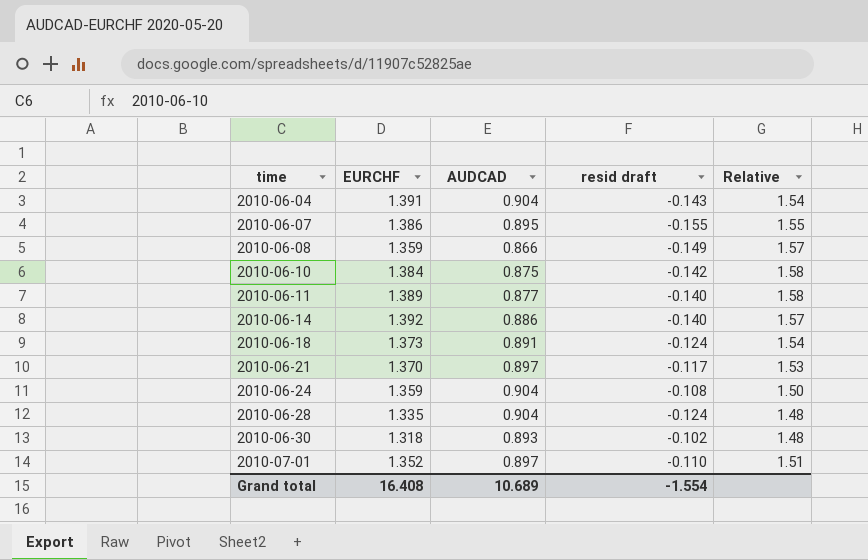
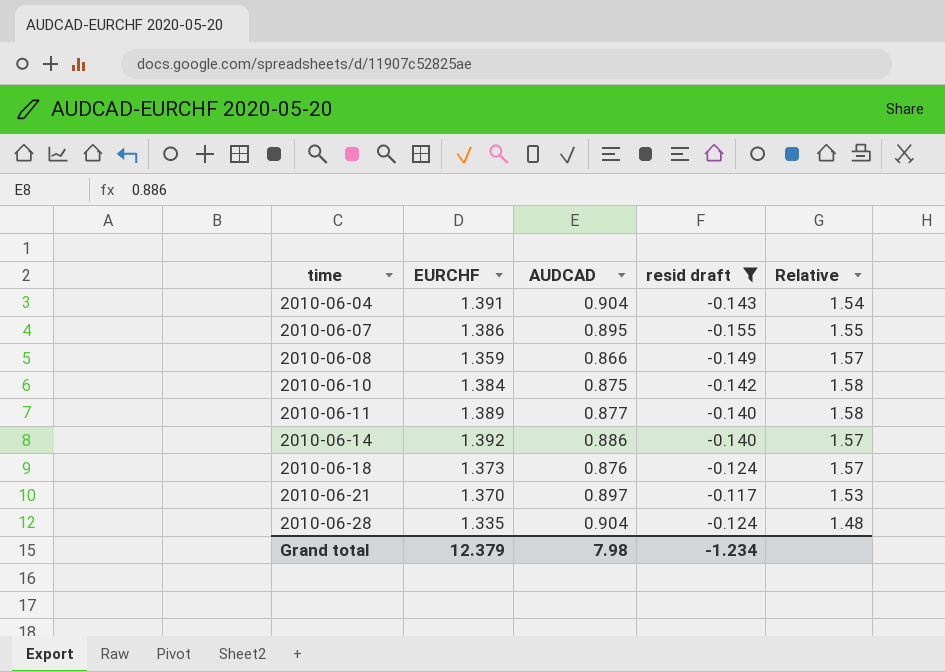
filter: none -> resid draft <= -0.117
2010-06-18 | AUDCAD: 0.891 -> 0.876
2010-06-18 | Relative: 1.54 -> 1.57
Grand total | EURCHF: 16.408 -> 12.379
Grand total | AUDCAD: 10.689 -> 7.98
Grand total | resid draft: -1.554 -> -1.234

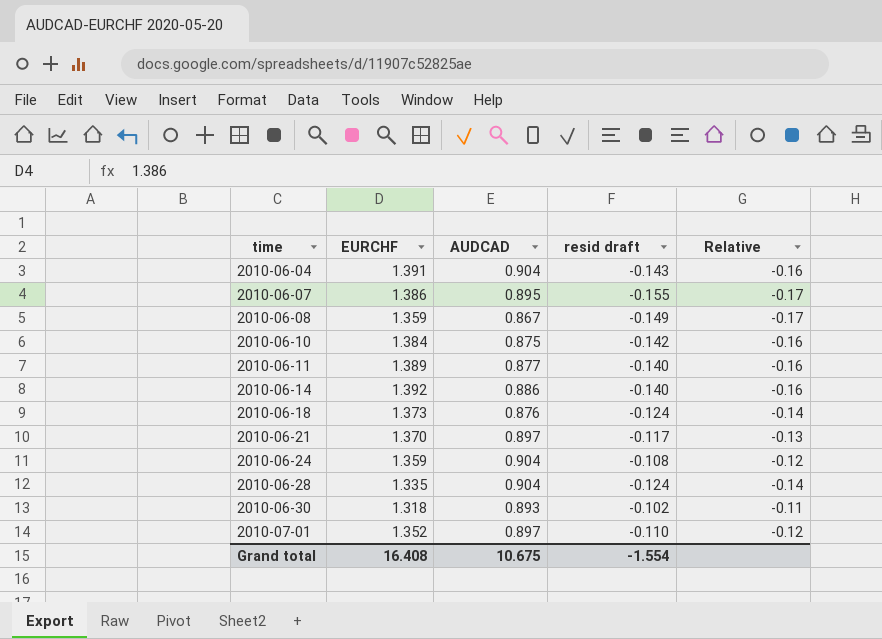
filter: resid draft <= -0.117 -> none
column Relative | formula: [EURCHF] / [AUDCAD] -> [resid draft] / [AUDCAD]
2010-06-08 | AUDCAD: 0.866 -> 0.867
Grand total | EURCHF: 12.379 -> 16.408
Grand total | AUDCAD: 7.98 -> 10.675
Grand total | resid draft: -1.234 -> -1.554

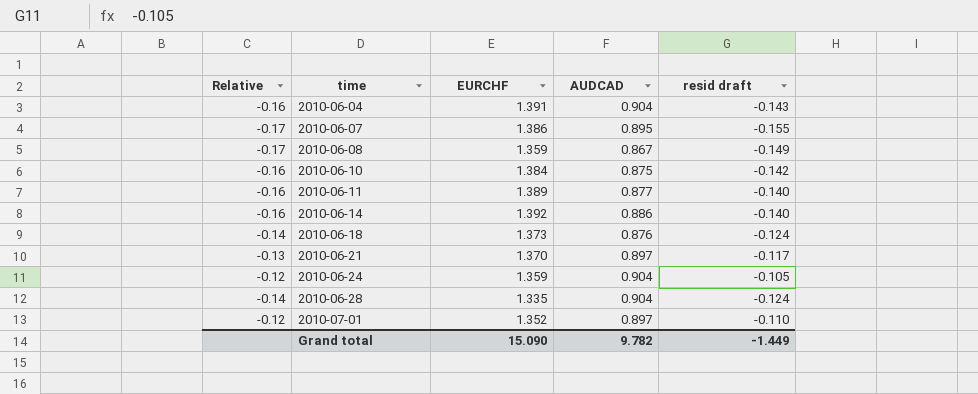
column Relative | position: 5 -> 1
row 2010-06-30: 1.318 | 0.893 | -0.102 | -0.11 -> none
2010-06-24 | resid draft: -0.108 -> -0.105
Grand total | EURCHF: 16.408 -> 15.090
Grand total | AUDCAD: 10.675 -> 9.782
Grand total | resid draft: -1.554 -> -1.449

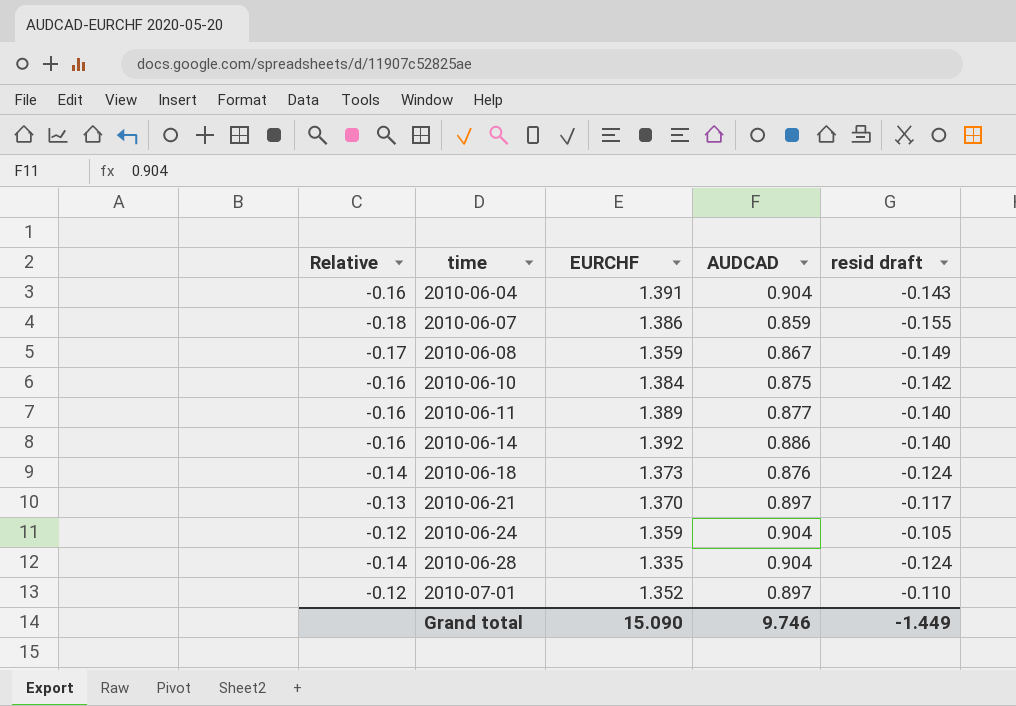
2010-06-07 | Relative: -0.17 -> -0.18
2010-06-07 | AUDCAD: 0.895 -> 0.859
Grand total | AUDCAD: 9.782 -> 9.746

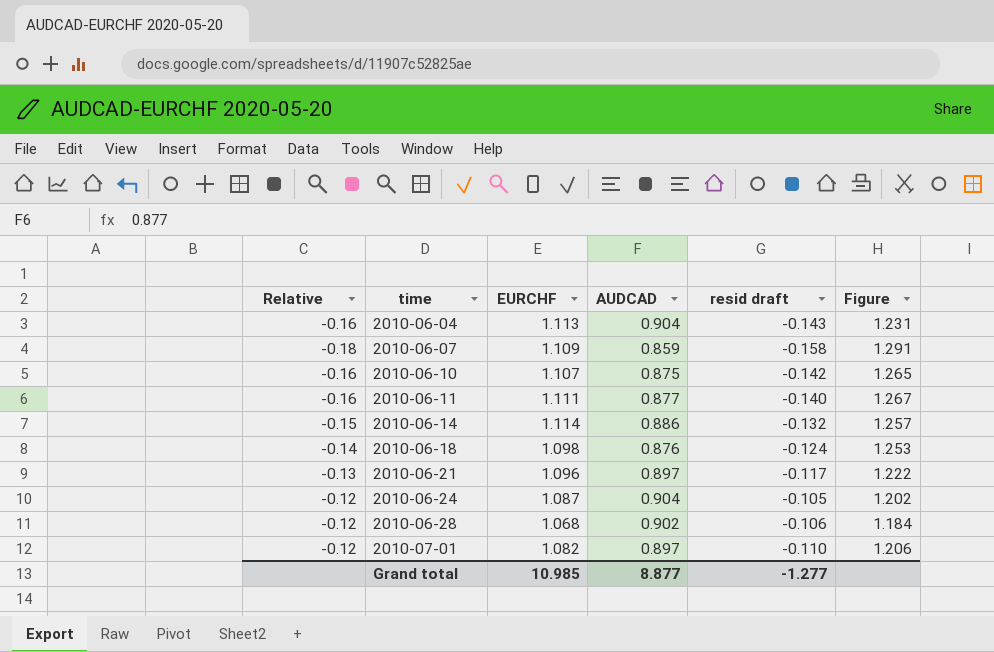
column Figure | formula: none -> [EURCHF] / [AUDCAD]
row 2010-06-08: -0.17 | 1.359 | 0.867 | -0.149 -> none
2010-06-04 | EURCHF: 1.391 -> 1.113
2010-06-07 | EURCHF: 1.386 -> 1.109
2010-06-07 | resid draft: -0.155 -> -0.158
2010-06-10 | EURCHF: 1.384 -> 1.107
2010-06-11 | EURCHF: 1.389 -> 1.111
2010-06-14 | Relative: -0.16 -> -0.15
2010-06-14 | EURCHF: 1.392 -> 1.114
2010-06-14 | resid draft: -0.140 -> -0.132
2010-06-18 | EURCHF: 1.373 -> 1.098
2010-06-21 | EURCHF: 1.370 -> 1.096
2010-06-24 | EURCHF: 1.359 -> 1.087
2010-06-28 | Relative: -0.14 -> -0.12
2010-06-28 | EURCHF: 1.335 -> 1.068
2010-06-28 | AUDCAD: 0.904 -> 0.902
2010-06-28 | resid draft: -0.124 -> -0.106
2010-07-01 | EURCHF: 1.352 -> 1.082
Grand total | EURCHF: 15.090 -> 10.985
Grand total | AUDCAD: 9.746 -> 8.877
Grand total | resid draft: -1.449 -> -1.277

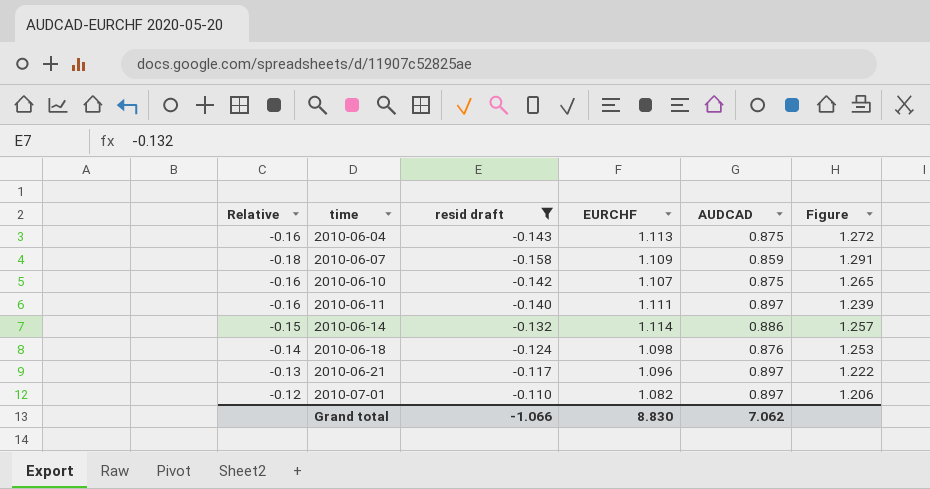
filter: none -> resid draft <= -0.110
column resid draft | position: 5 -> 3
2010-06-04 | AUDCAD: 0.904 -> 0.875
2010-06-04 | Figure: 1.231 -> 1.272
2010-06-11 | AUDCAD: 0.877 -> 0.897
2010-06-11 | Figure: 1.267 -> 1.239
Grand total | resid draft: -1.277 -> -1.066
Grand total | EURCHF: 10.985 -> 8.830
Grand total | AUDCAD: 8.877 -> 7.062

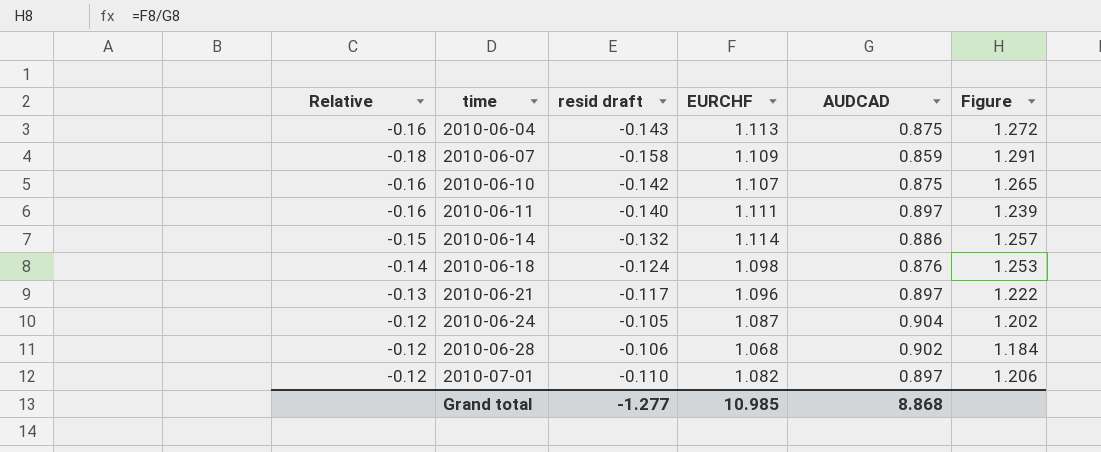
filter: resid draft <= -0.110 -> none
Grand total | resid draft: -1.066 -> -1.277
Grand total | EURCHF: 8.830 -> 10.985
Grand total | AUDCAD: 7.062 -> 8.868

